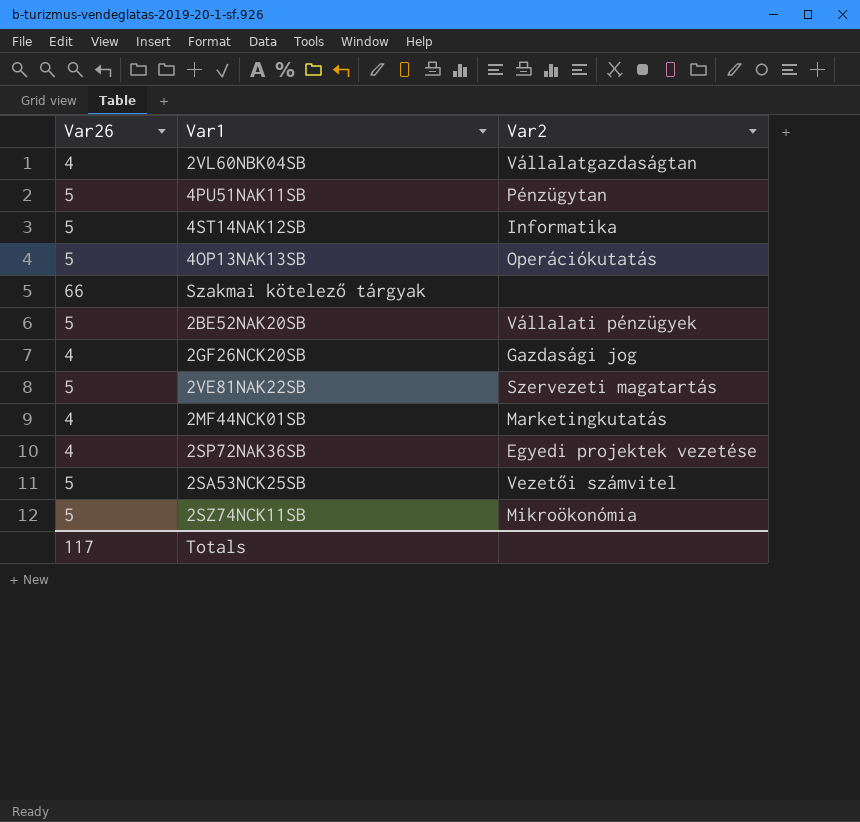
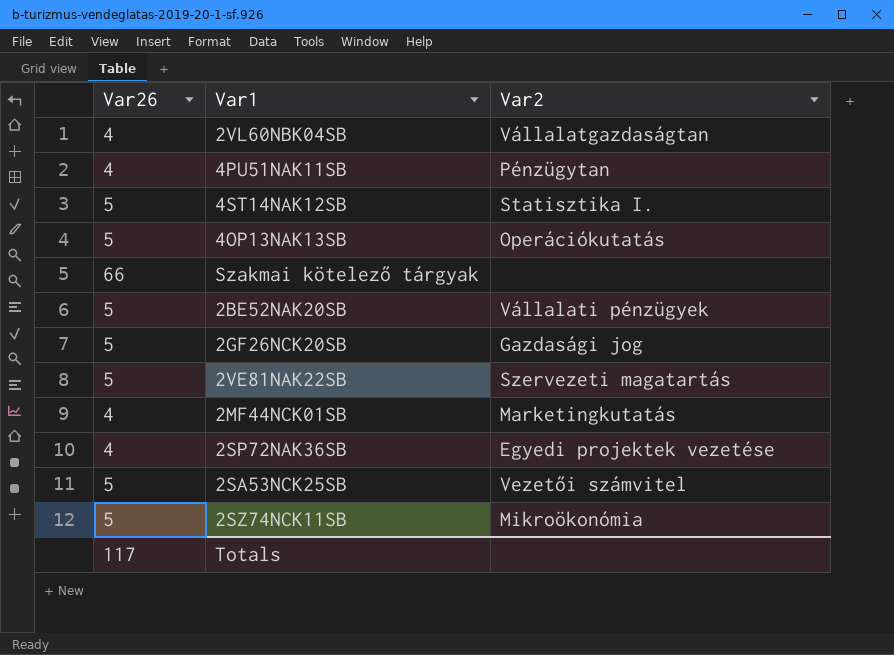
4PU51NAK11SB | Var26: 5 -> 4
4ST14NAK12SB | Var2: Informatika -> Statisztika I.
2GF26NCK20SB | Var26: 4 -> 5

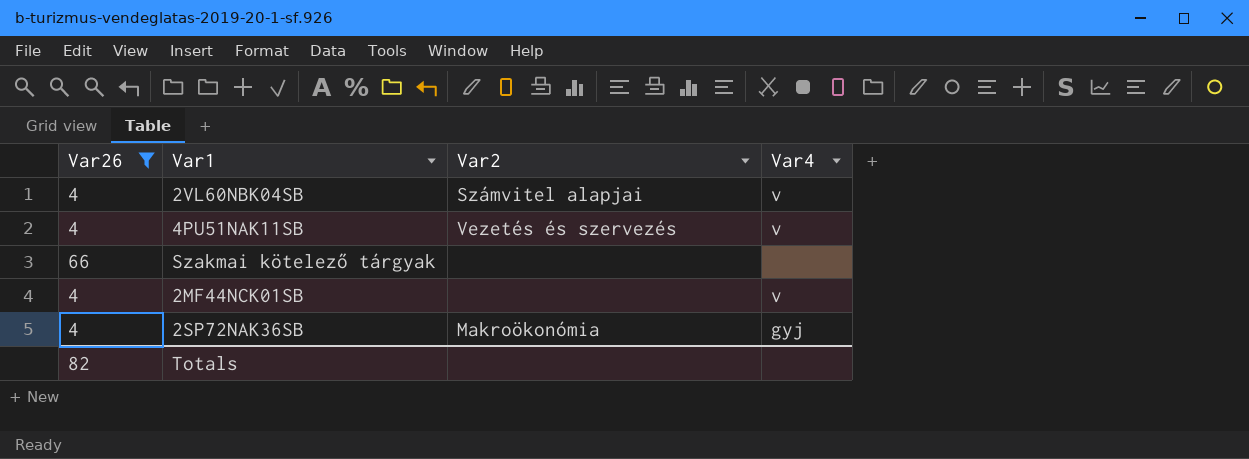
filter: none -> Var26 != 5
column Var4 | position: none -> 4
2VL60NBK04SB | Var2: Vállalatgazdaságtan -> Számvitel alapjai
4PU51NAK11SB | Var2: Pénzügytan -> Vezetés és szervezés
2MF44NCK01SB | Var2: Marketingkutatás -> none
2SP72NAK36SB | Var2: Egyedi projektek vezetése -> Makroökonómia
Totals | Var26: 117 -> 82

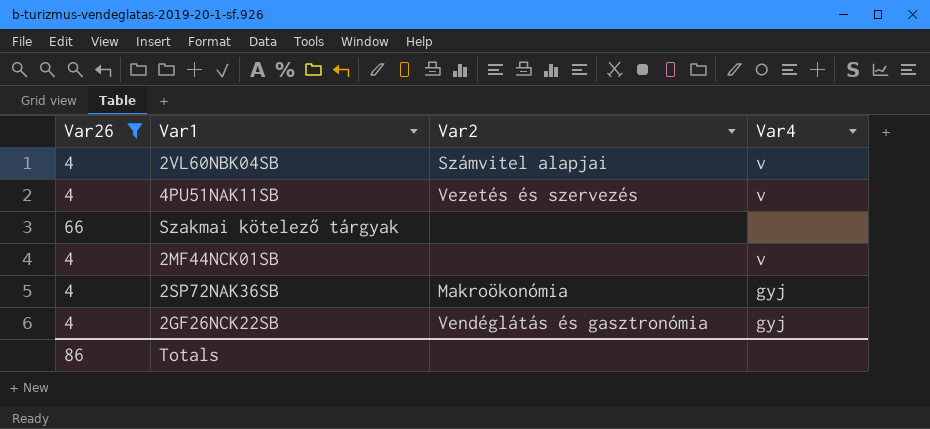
row 2GF26NCK22SB: none -> 4 | Vendéglátás és gasztronómia | gyj
Totals | Var26: 82 -> 86

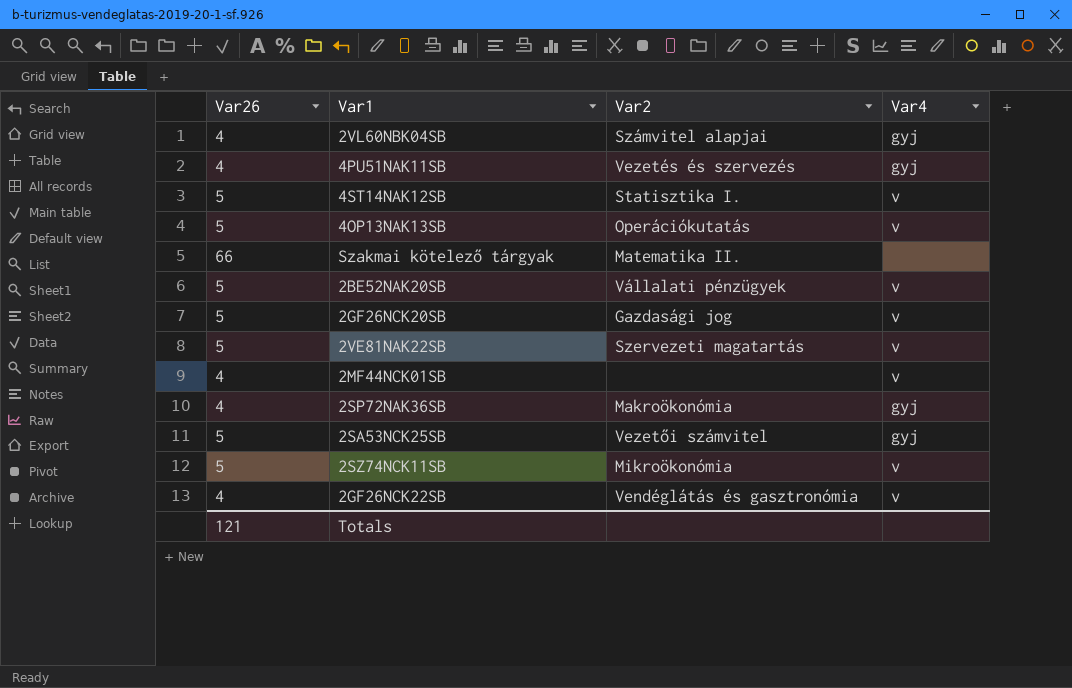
filter: Var26 != 5 -> none
2VL60NBK04SB | Var4: v -> gyj
4PU51NAK11SB | Var4: v -> gyj
Szakmai kötelező tárgyak | Var2: none -> Matematika II.
2GF26NCK22SB | Var4: gyj -> v
Totals | Var26: 86 -> 121

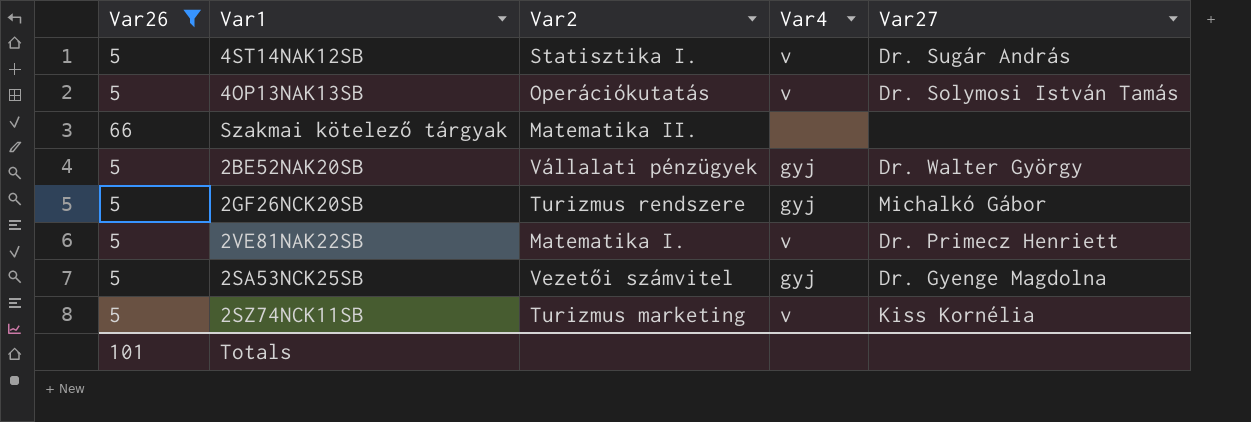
filter: none -> Var26 != 4
column Var27 | position: none -> 5
2BE52NAK20SB | Var4: v -> gyj
2GF26NCK20SB | Var2: Gazdasági jog -> Turizmus rendszere
2GF26NCK20SB | Var4: v -> gyj
2VE81NAK22SB | Var2: Szervezeti magatartás -> Matematika I.
2SZ74NCK11SB | Var2: Mikroökonómia -> Turizmus marketing
Totals | Var26: 121 -> 101

